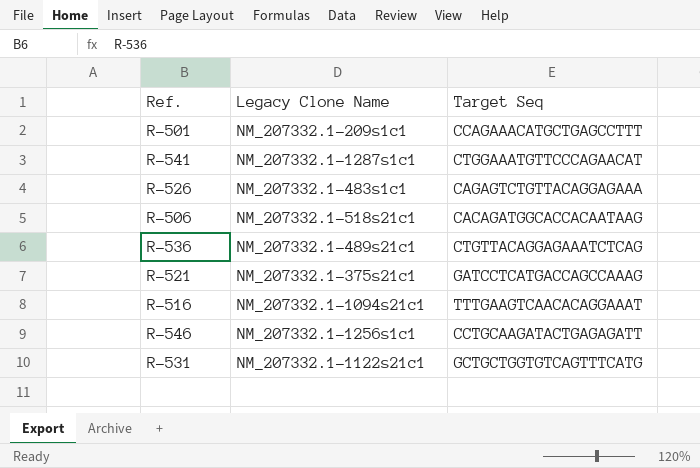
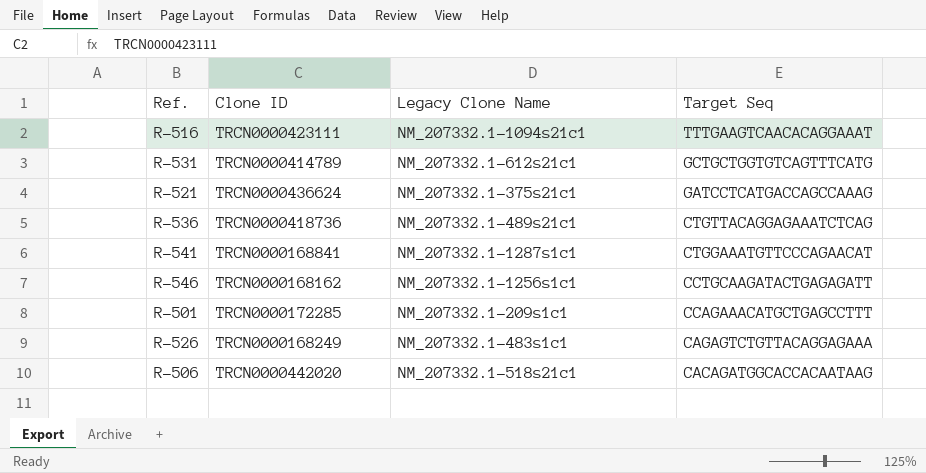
row order: none -> Target Seq descending
column Clone ID | position: none -> 2
R-531 | Legacy Clone Name: NM_207332.1-1122s21c1 -> NM_207332.1-612s21c1

